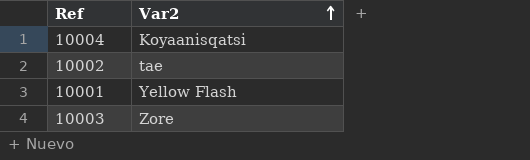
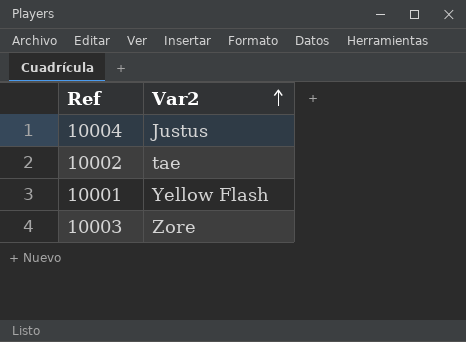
10004 | Var2: Koyaanisqatsi -> Justus

